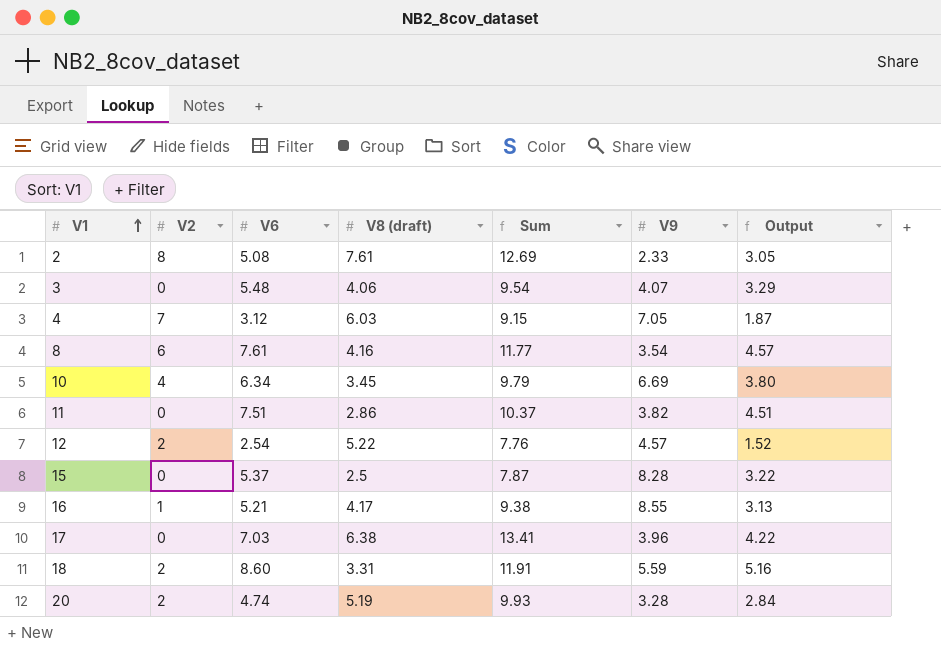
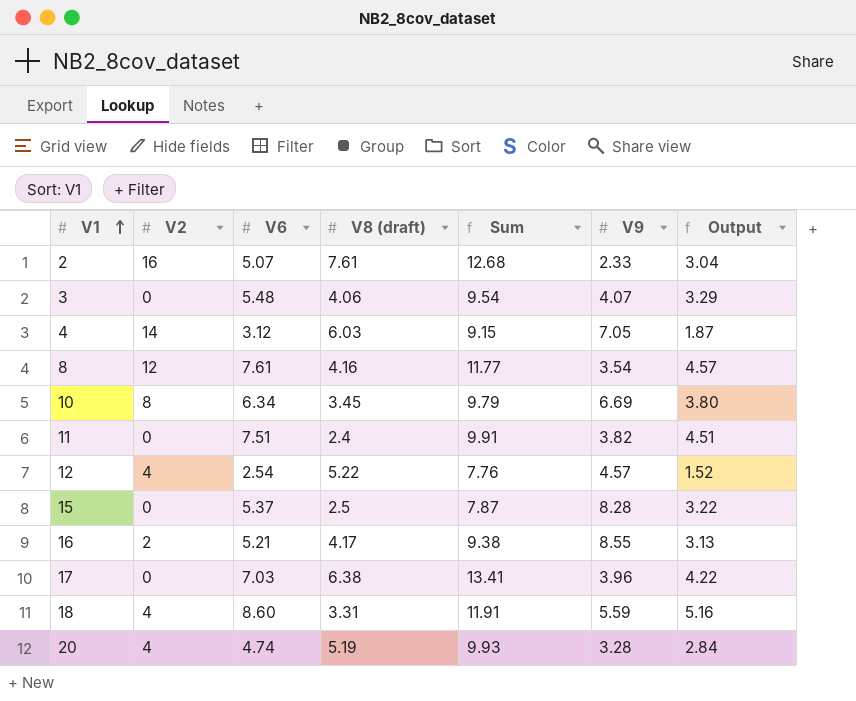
2 | V2: 8 -> 16
2 | V6: 5.08 -> 5.07
2 | Sum: 12.69 -> 12.68
2 | Output: 3.05 -> 3.04
4 | V2: 7 -> 14
8 | V2: 6 -> 12
10 | V2: 4 -> 8
11 | V8 (draft): 2.86 -> 2.4
11 | Sum: 10.37 -> 9.91
12 | V2: 2 -> 4
16 | V2: 1 -> 2
18 | V2: 2 -> 4
20 | V2: 2 -> 4

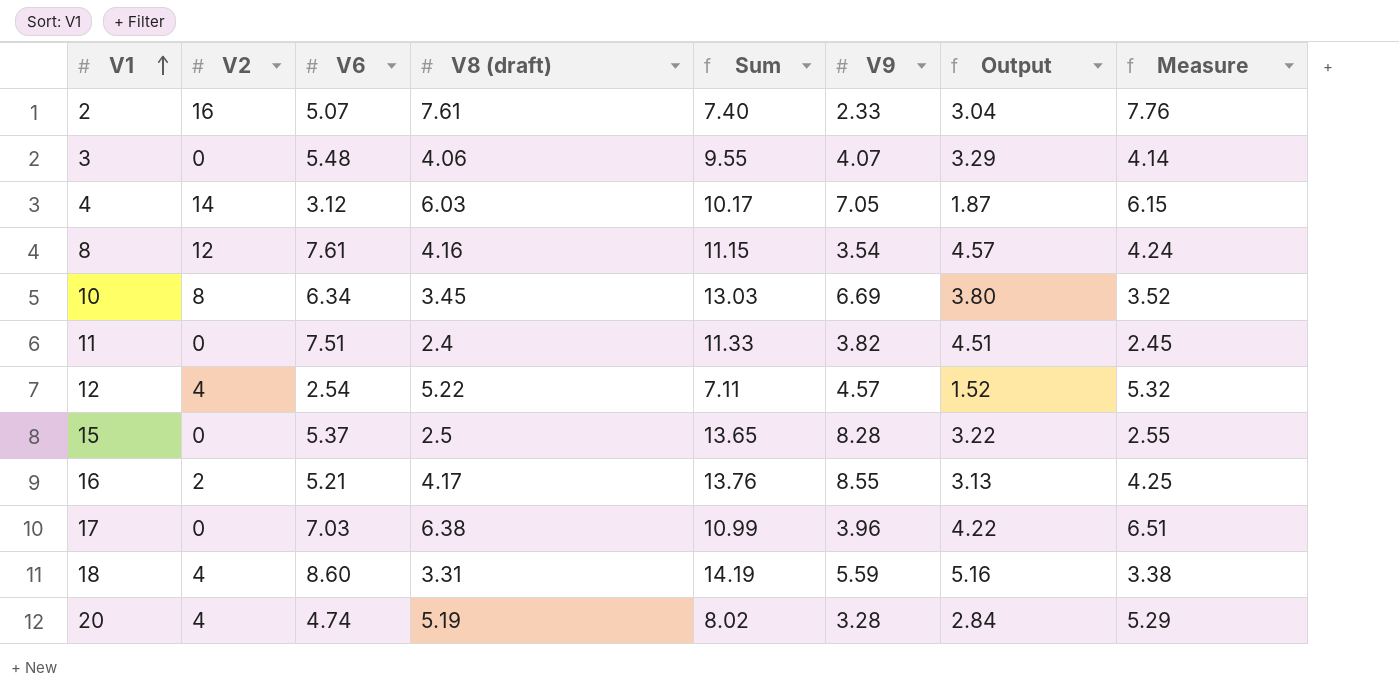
column Sum | formula: [V6] + [V8 (draft)] -> [V6] + [V9]
column Measure | formula: none -> [V8 (draft)] * 1.02

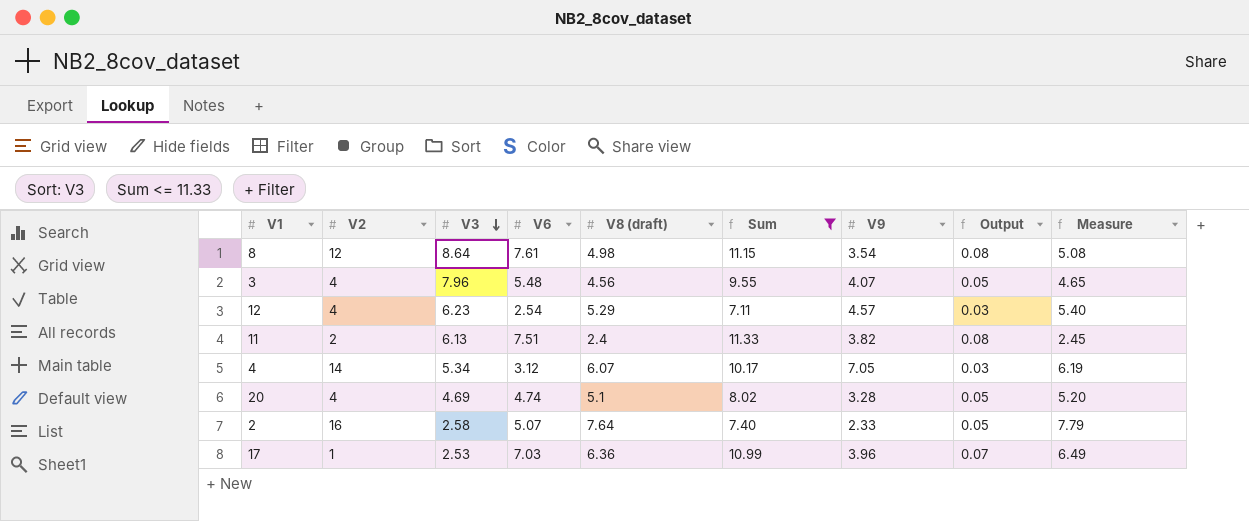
filter: none -> Sum <= 11.33
row order: V1 ascending -> V3 descending
column V3 | position: none -> 3
column Output | formula: [V6] * 0.6 -> [V6] * 0.01
8 | V8 (draft): 4.16 -> 4.98
8 | Measure: 4.24 -> 5.08
3 | V2: 0 -> 4
3 | V8 (draft): 4.06 -> 4.56
3 | Measure: 4.14 -> 4.65
12 | V8 (draft): 5.22 -> 5.29
12 | Measure: 5.32 -> 5.40
11 | V2: 0 -> 2
4 | V8 (draft): 6.03 -> 6.07
4 | Measure: 6.15 -> 6.19
20 | V8 (draft): 5.19 -> 5.1
20 | Measure: 5.29 -> 5.20
2 | V8 (draft): 7.61 -> 7.64
2 | Measure: 7.76 -> 7.79
17 | V2: 0 -> 1
17 | V8 (draft): 6.38 -> 6.36
17 | Measure: 6.51 -> 6.49

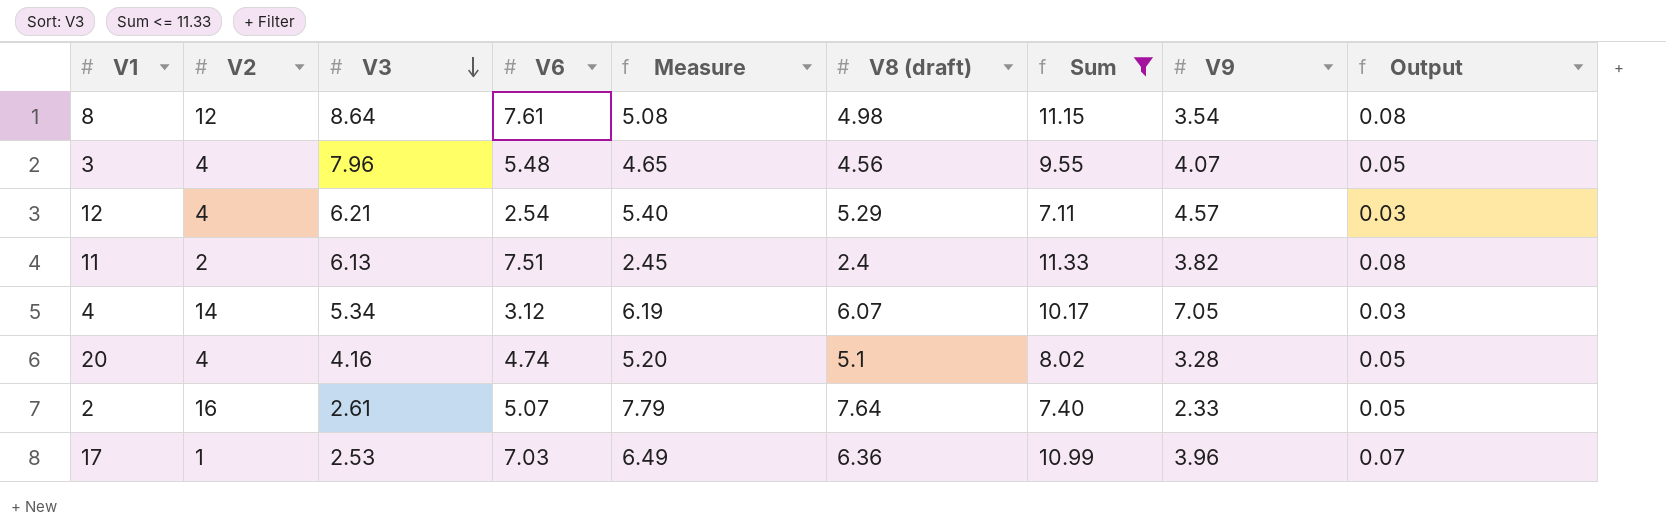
column Measure | position: 9 -> 5
12 | V3: 6.23 -> 6.21
20 | V3: 4.69 -> 4.16
2 | V3: 2.58 -> 2.61

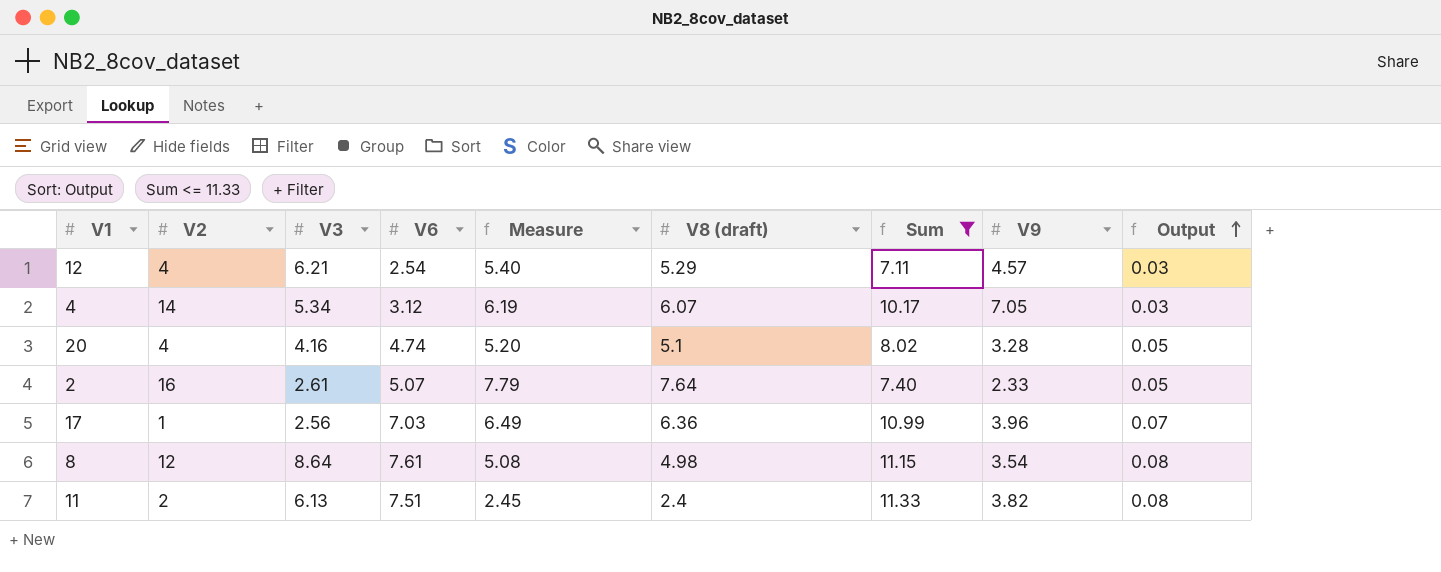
row order: V3 descending -> Output ascending
row 3: 4 | 7.96 | 5.48 | 4.65 | 4.56 | 9.55 | 4.07 | 0.05 -> none
17 | V3: 2.53 -> 2.56

